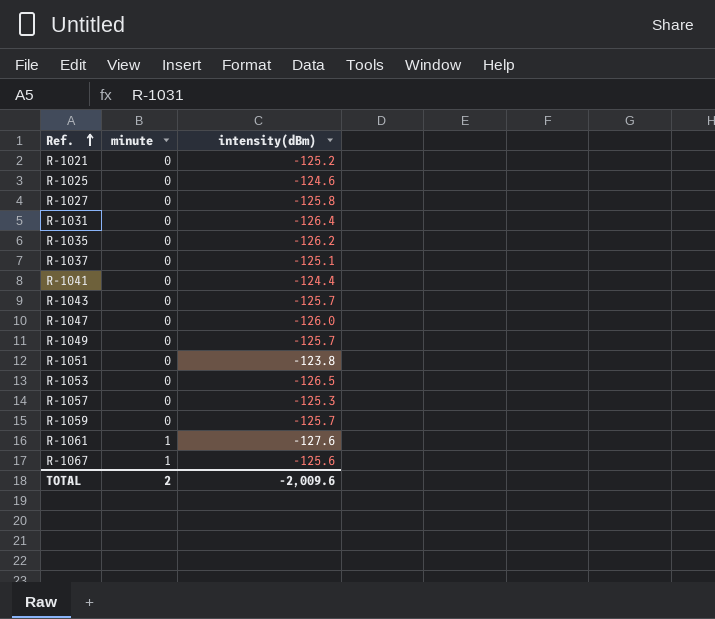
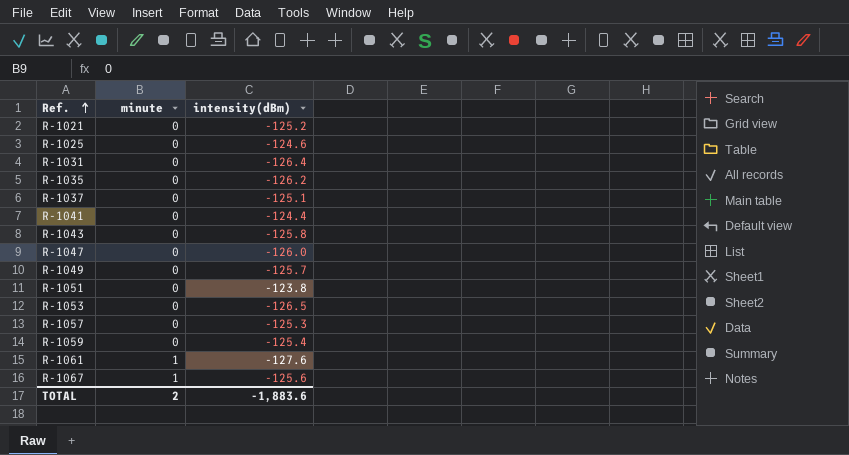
row R-1027: 0 | -125.8 -> none
R-1043 | intensity(dBm): -125.7 -> -125.8
R-1059 | intensity(dBm): -125.7 -> -125.4
TOTAL | intensity(dBm): -2,009.6 -> -1,883.6

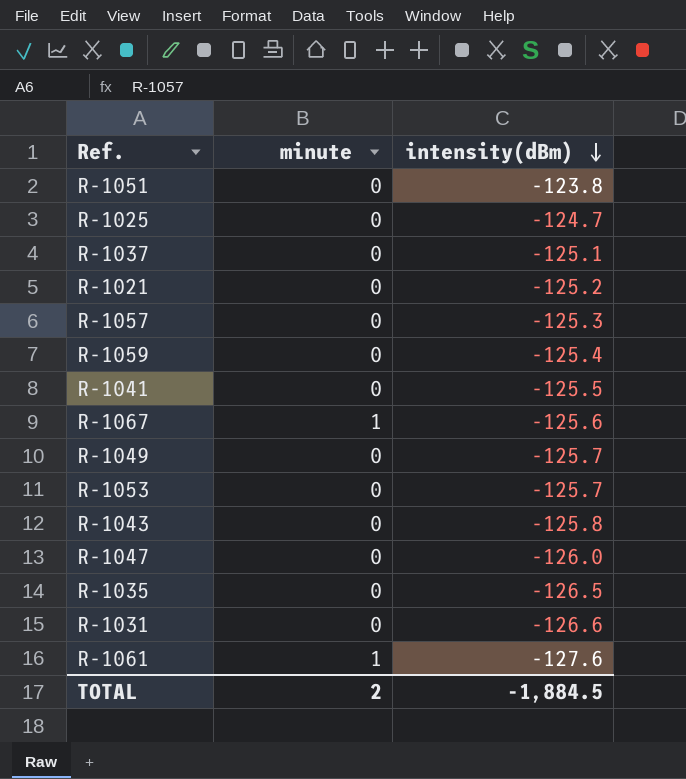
row order: Ref. ascending -> intensity(dBm) descending
R-1025 | intensity(dBm): -124.6 -> -124.7
R-1041 | intensity(dBm): -124.4 -> -125.5
R-1053 | intensity(dBm): -126.5 -> -125.7
R-1035 | intensity(dBm): -126.2 -> -126.5
R-1031 | intensity(dBm): -126.4 -> -126.6
TOTAL | intensity(dBm): -1,883.6 -> -1,884.5

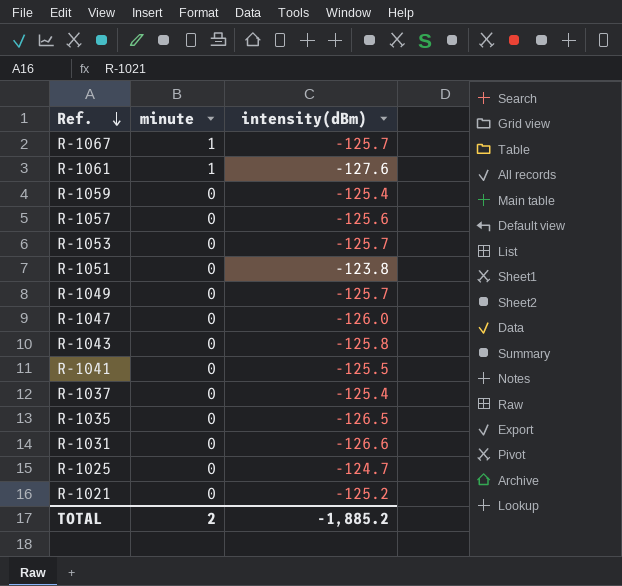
row order: intensity(dBm) descending -> Ref. descending
R-1067 | intensity(dBm): -125.6 -> -125.7
R-1057 | intensity(dBm): -125.3 -> -125.6
R-1037 | intensity(dBm): -125.1 -> -125.4
TOTAL | intensity(dBm): -1,884.5 -> -1,885.2

